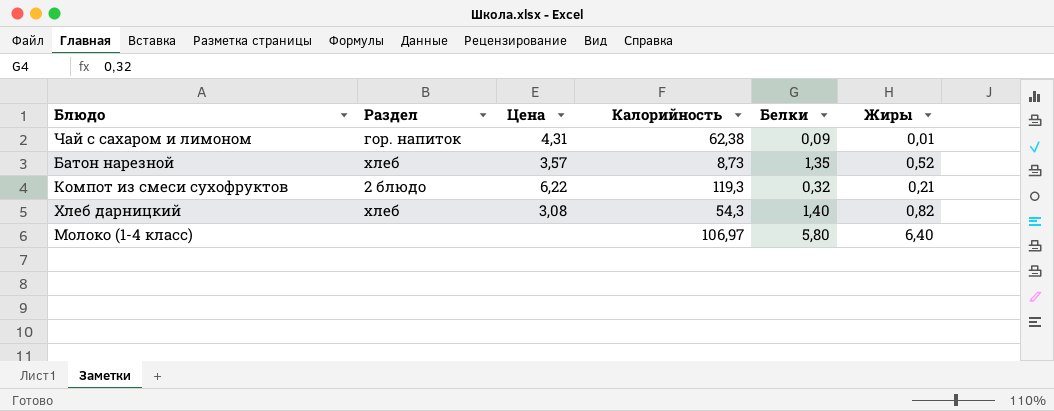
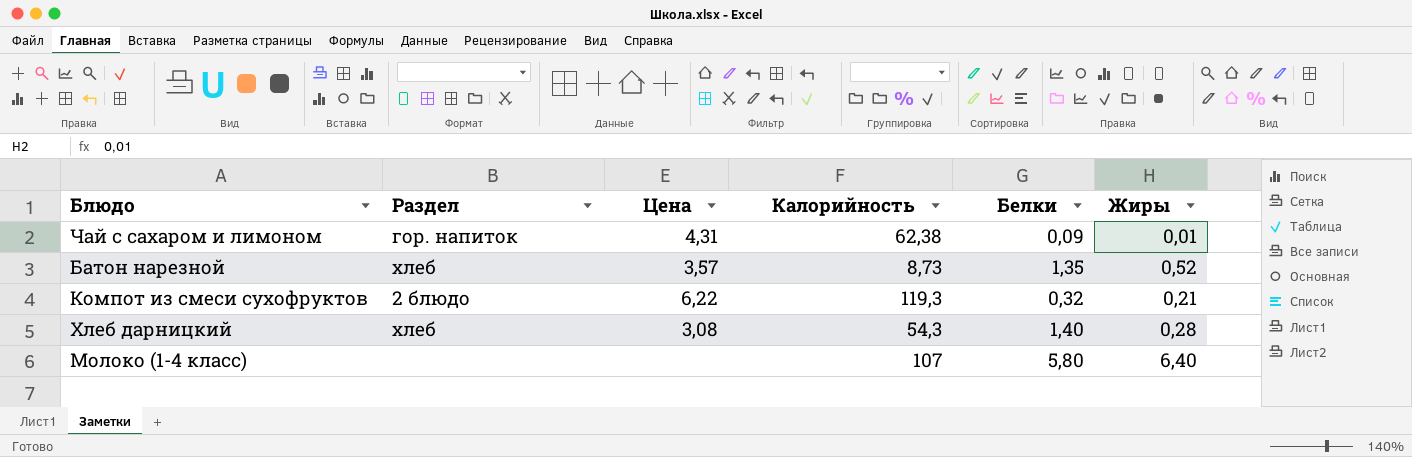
Хлеб дарницкий | Жиры: 0,82 -> 0,28
Молоко (1-4 класс) | Калорийность: 106,97 -> 107

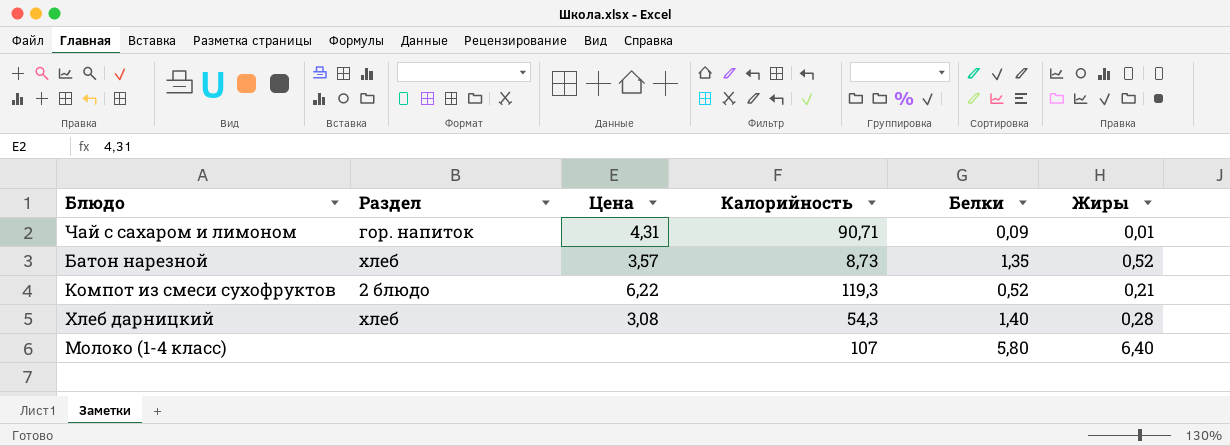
Чай с сахаром и лимоном | Калорийность: 62,38 -> 90,71
Компот из смеси сухофруктов | Белки: 0,32 -> 0,52

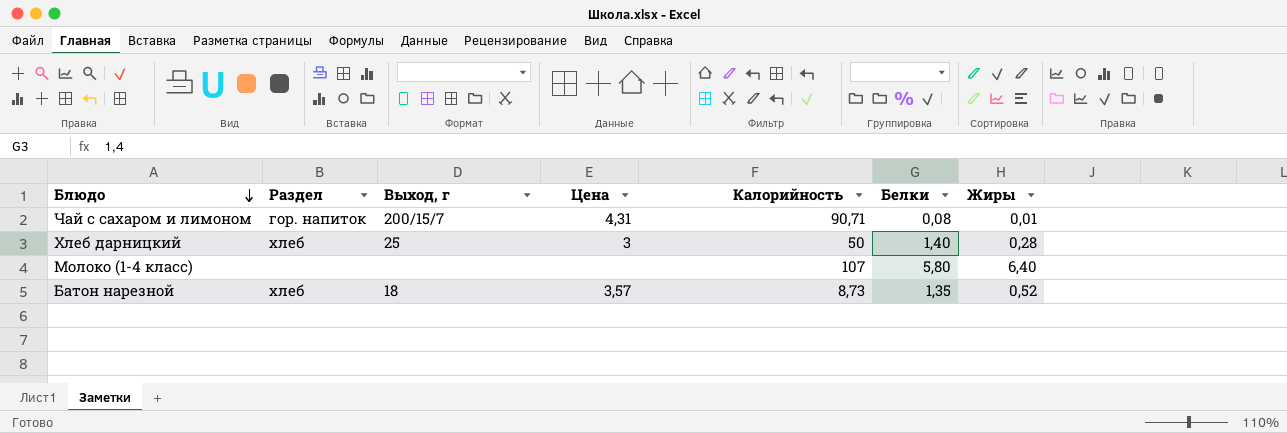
row order: none -> Блюдо descending
column Выход, г | position: none -> 3
row Компот из смеси сухофруктов: 2 блюдо | 6,22 | 119,3 | 0,52 | 0,21 -> none
Чай с сахаром и лимоном | Белки: 0,09 -> 0,08
Хлеб дарницкий | Цена: 3,08 -> 3
Хлеб дарницкий | Калорийность: 54,3 -> 50

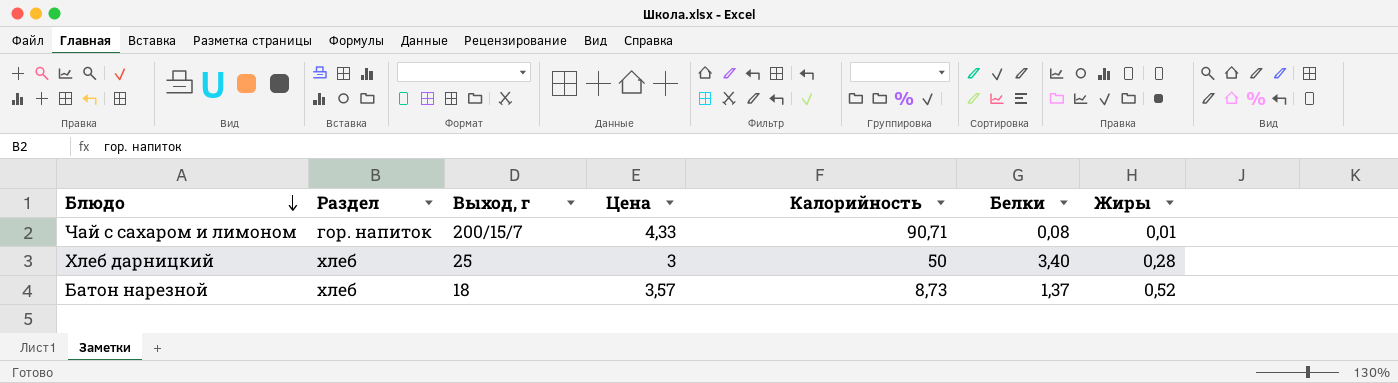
row Молоко (1-4 класс): none | none | none | 107 | 5,80 | 6,40 -> none
Чай с сахаром и лимоном | Цена: 4,31 -> 4,33
Хлеб дарницкий | Белки: 1,40 -> 3,40
Батон нарезной | Белки: 1,35 -> 1,37

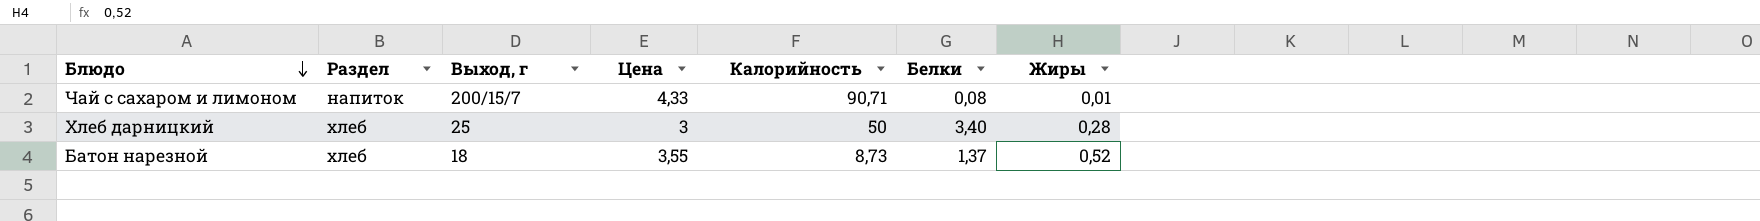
Чай с сахаром и лимоном | Раздел: гор. напиток -> напиток
Батон нарезной | Цена: 3,57 -> 3,55

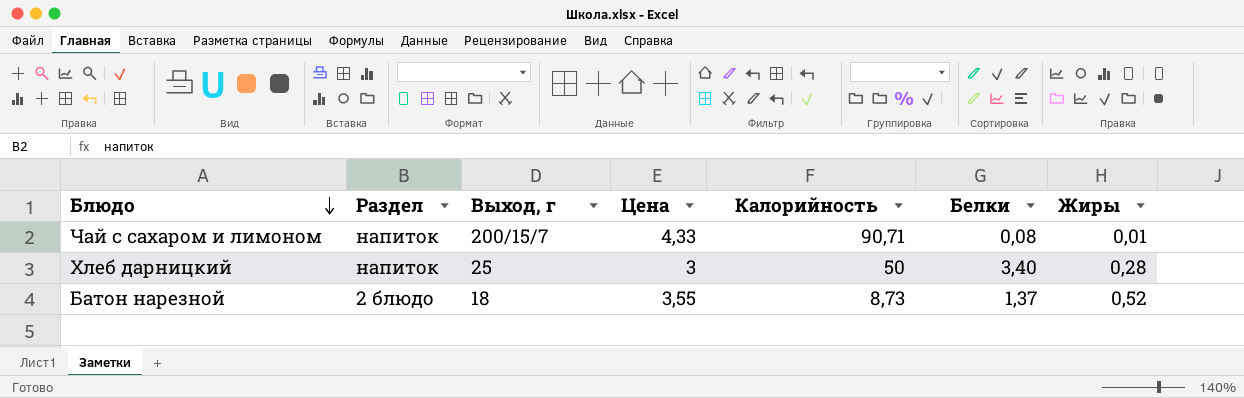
Хлеб дарницкий | Раздел: хлеб -> напиток
Батон нарезной | Раздел: хлеб -> 2 блюдо

